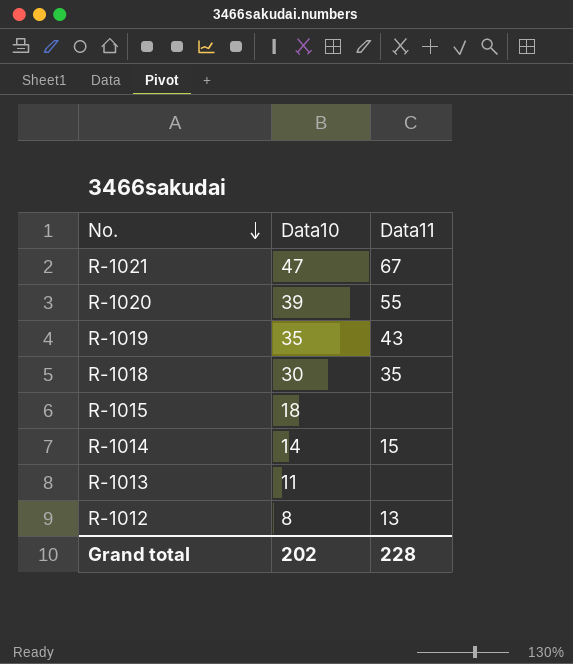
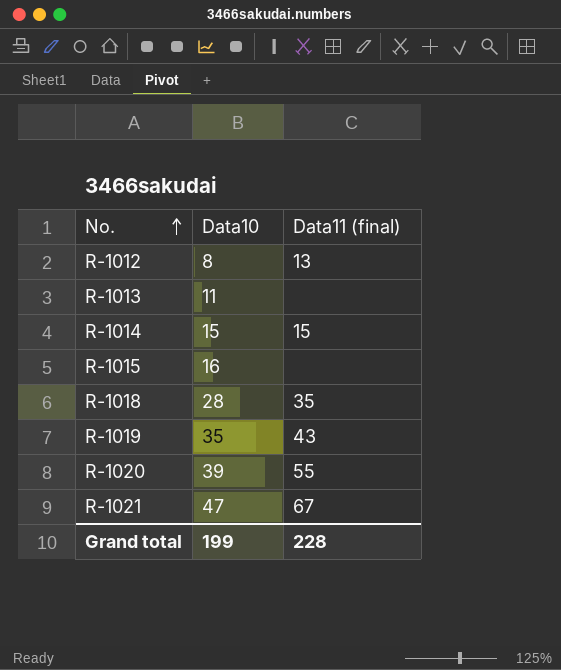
row order: No. descending -> No. ascending
column name: Data11 -> Data11 (final)
R-1014 | Data10: 14 -> 15
R-1015 | Data10: 18 -> 16
R-1018 | Data10: 30 -> 28
Grand total | Data10: 202 -> 199

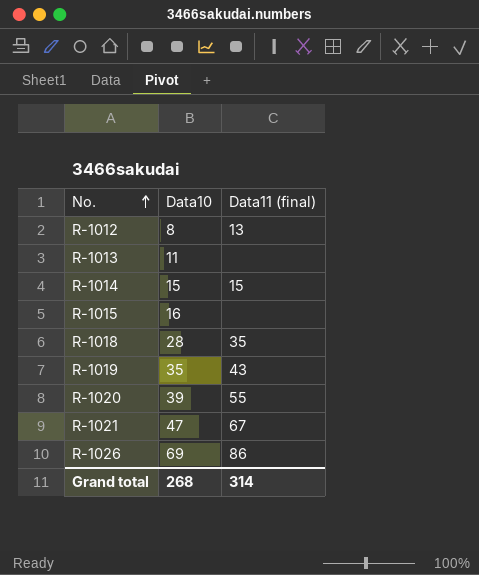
row R-1026: none -> 69 | 86
Grand total | Data10: 199 -> 268
Grand total | Data11 (final): 228 -> 314

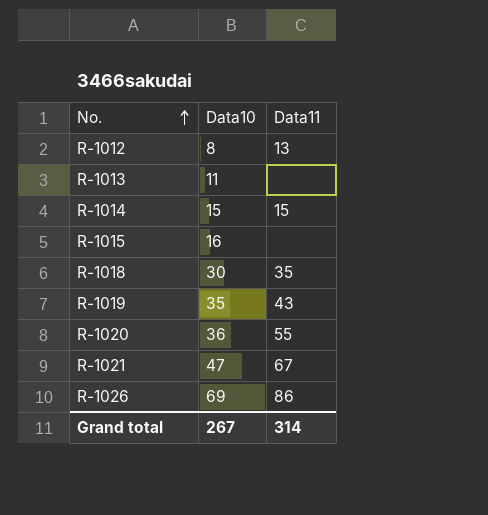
column name: Data11 (final) -> Data11
R-1018 | Data10: 28 -> 30
R-1020 | Data10: 39 -> 36
Grand total | Data10: 268 -> 267

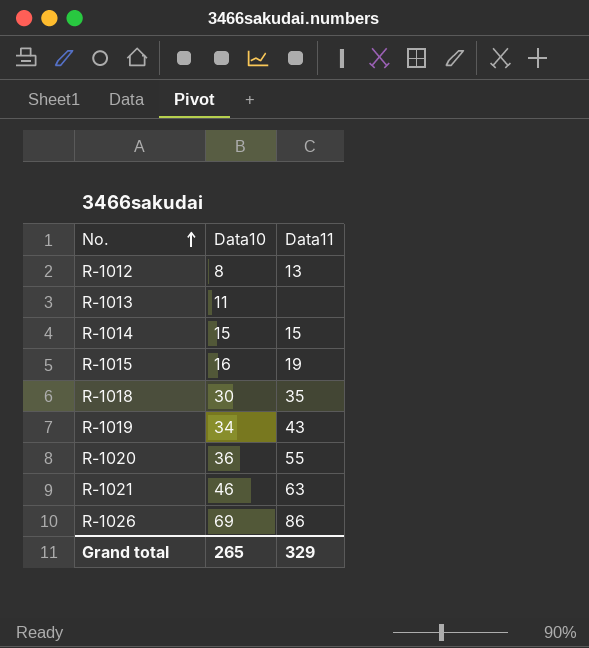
R-1015 | Data11: none -> 19
R-1019 | Data10: 35 -> 34
R-1021 | Data10: 47 -> 46
R-1021 | Data11: 67 -> 63
Grand total | Data10: 267 -> 265
Grand total | Data11: 314 -> 329

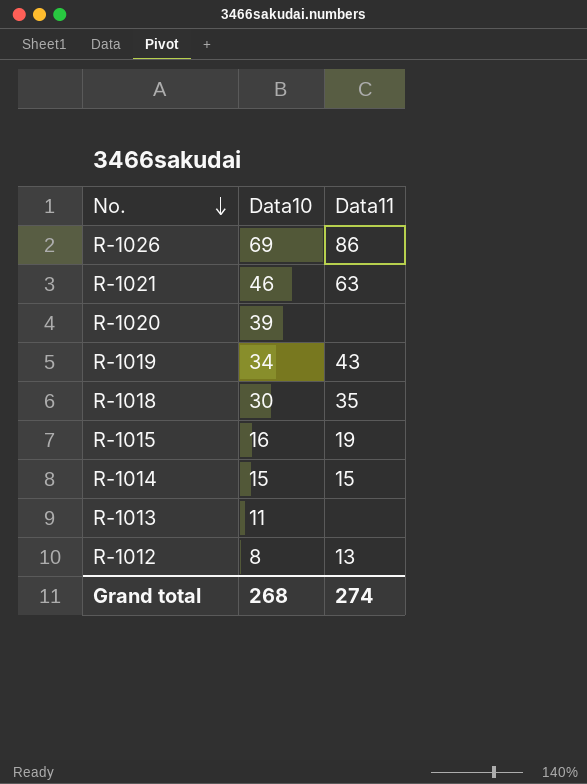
row order: No. ascending -> No. descending
R-1020 | Data10: 36 -> 39
R-1020 | Data11: 55 -> none
Grand total | Data10: 265 -> 268
Grand total | Data11: 329 -> 274

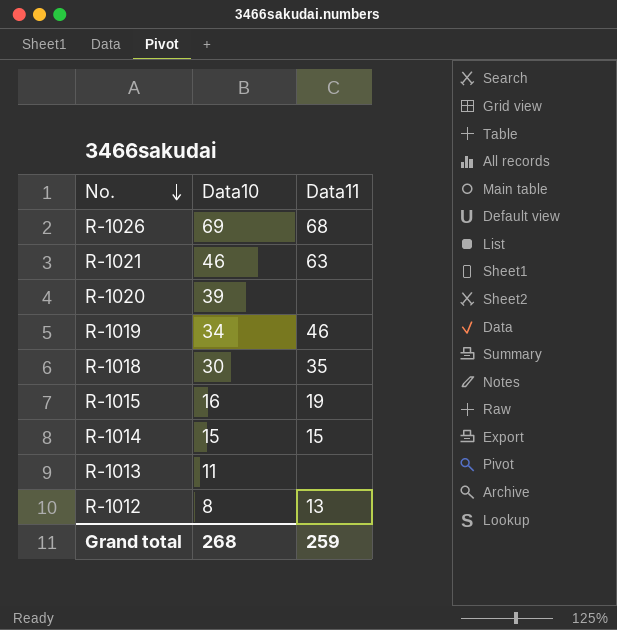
R-1026 | Data11: 86 -> 68
R-1019 | Data11: 43 -> 46
Grand total | Data11: 274 -> 259

